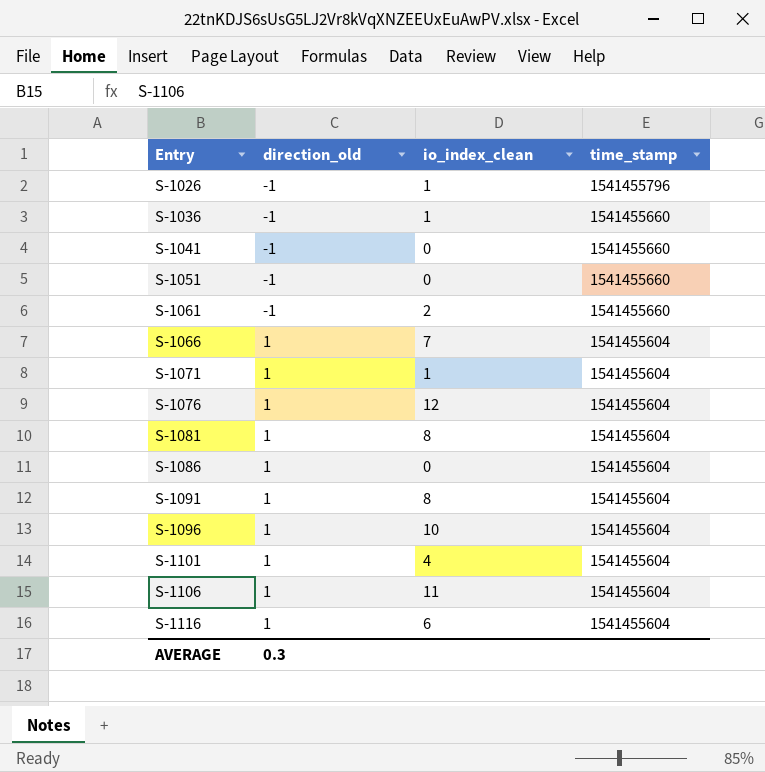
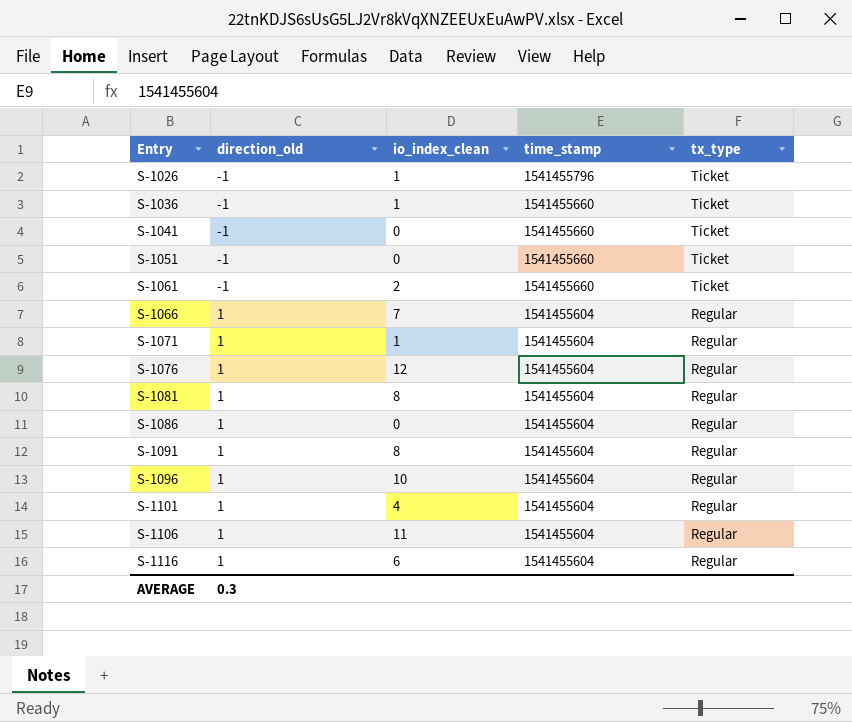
column tx_type | position: none -> 5

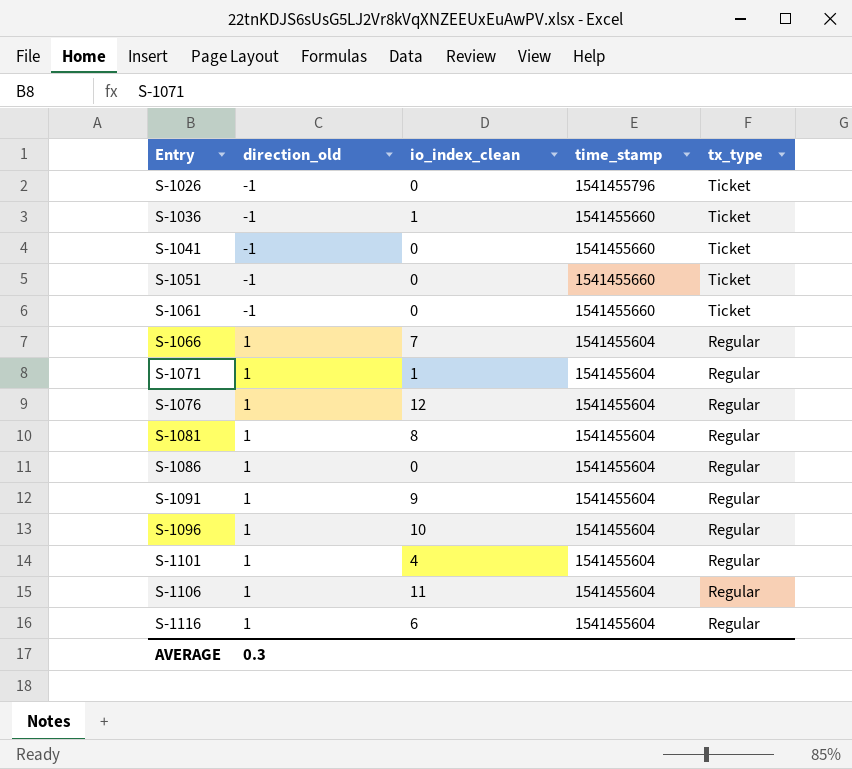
S-1026 | io_index_clean: 1 -> 0
S-1061 | io_index_clean: 2 -> 0
S-1091 | io_index_clean: 8 -> 9

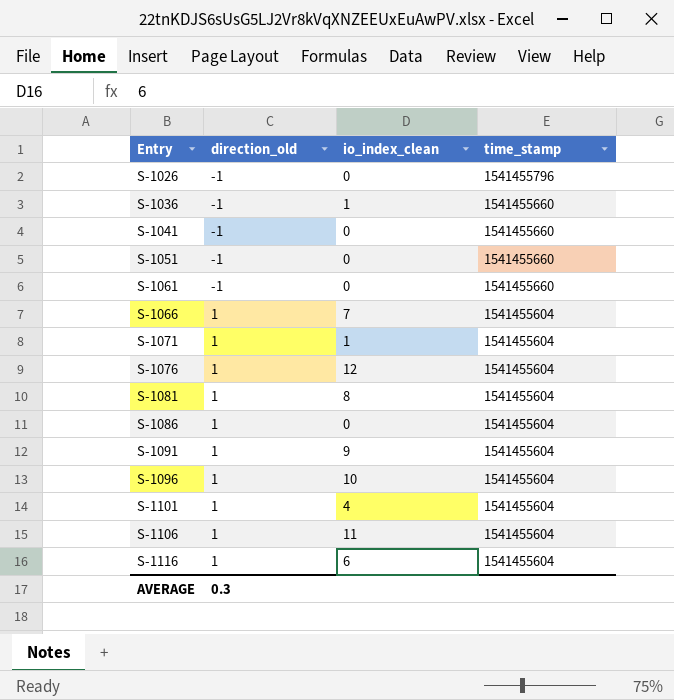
column tx_type | position: 5 -> none

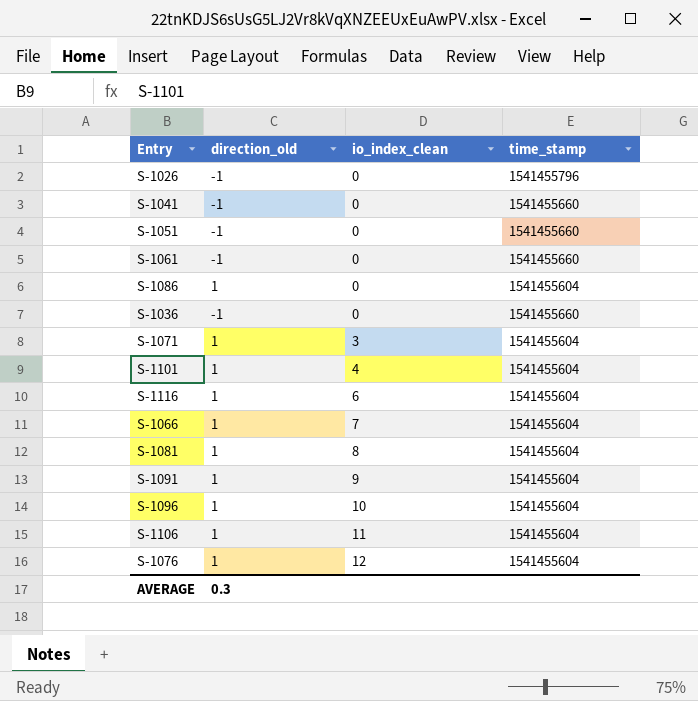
row order: Entry ascending -> io_index_clean ascending
S-1036 | io_index_clean: 1 -> 0
S-1071 | io_index_clean: 1 -> 3

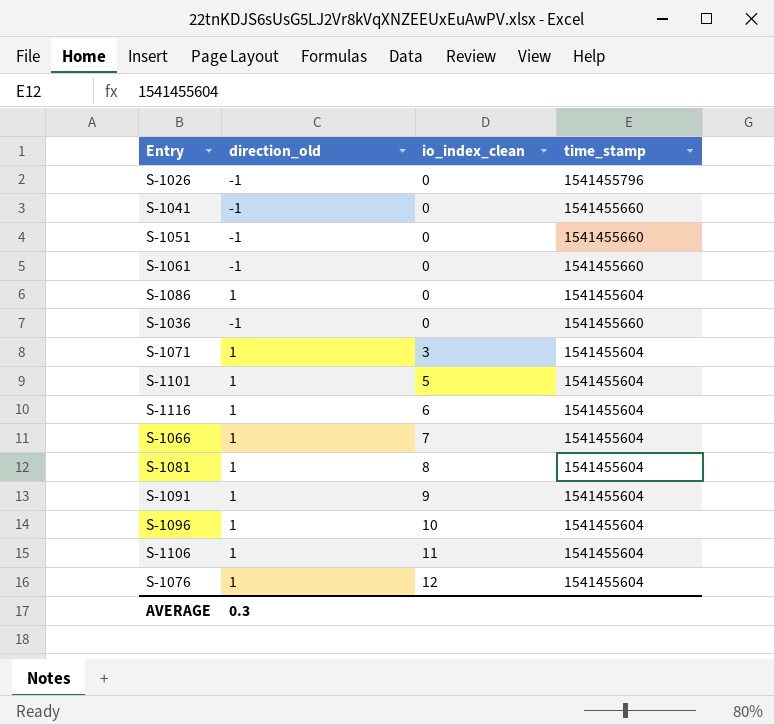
S-1101 | io_index_clean: 4 -> 5

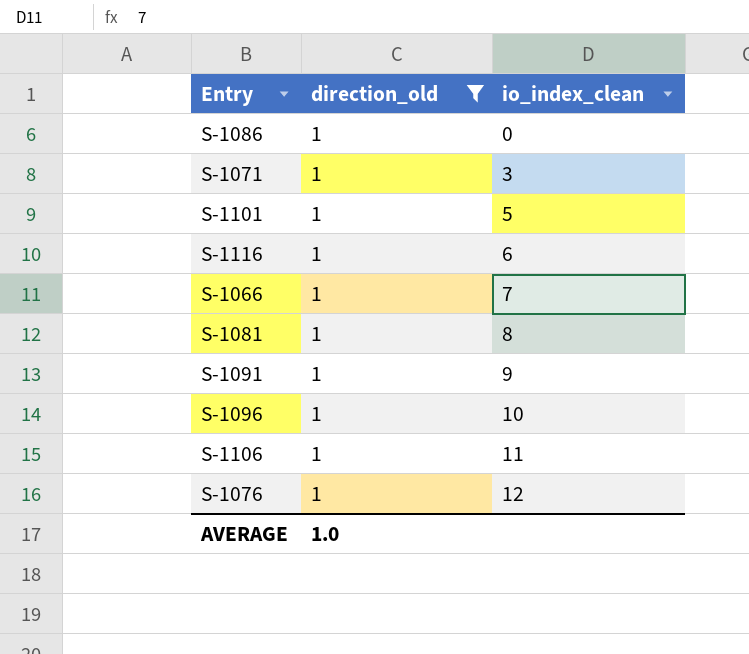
filter: none -> direction_old = 1
column time_stamp | position: 4 -> none
AVERAGE | direction_old: 0.3 -> 1.0

